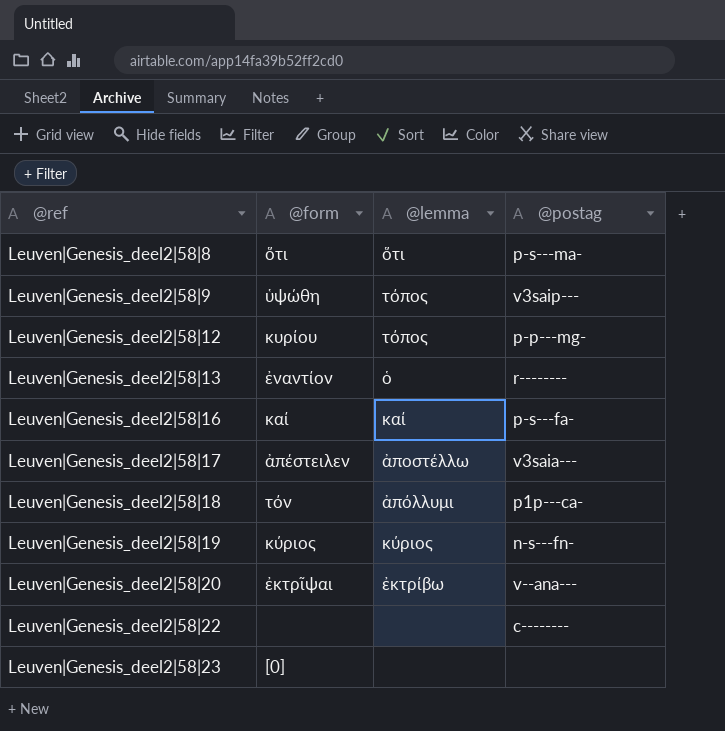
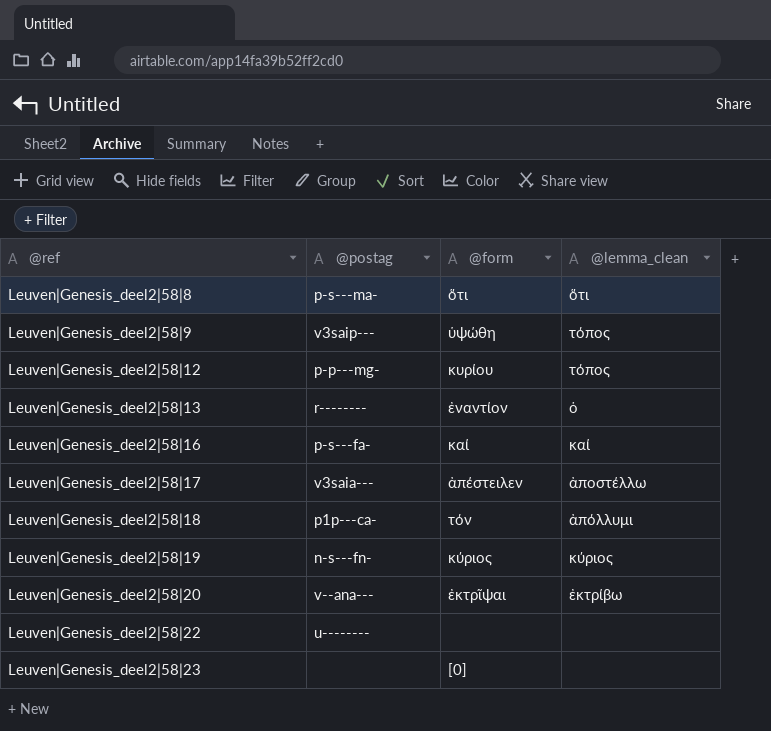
column @postag | position: 4 -> 2
column name: @lemma -> @lemma_clean
Leuven|Genesis_deel2|58|22 | @postag: c-------- -> u--------

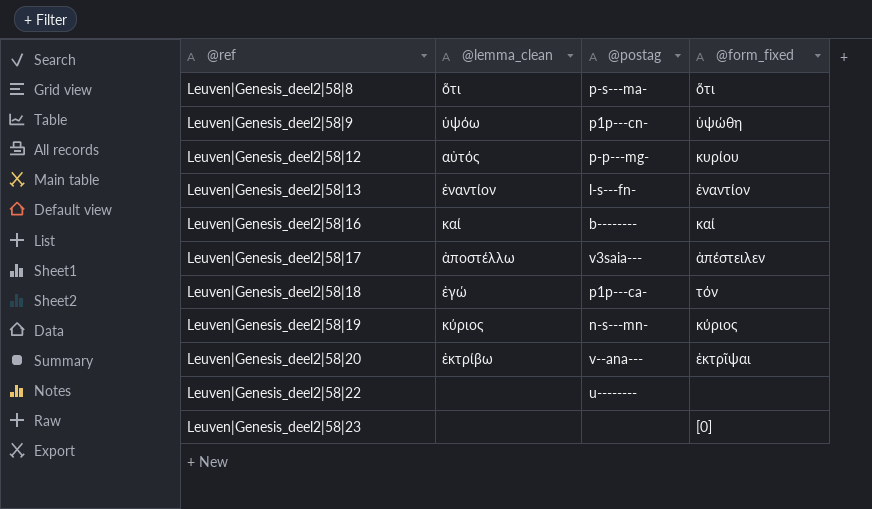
column @lemma_clean | position: 4 -> 2
column name: @form -> @form_fixed
Leuven|Genesis_deel2|58|9 | @lemma_clean: τόπος -> ὑψόω
Leuven|Genesis_deel2|58|9 | @postag: v3saip--- -> p1p---cn-
Leuven|Genesis_deel2|58|12 | @lemma_clean: τόπος -> αὐτός
Leuven|Genesis_deel2|58|13 | @lemma_clean: ὁ -> ἐναντίον
Leuven|Genesis_deel2|58|13 | @postag: r-------- -> l-s---fn-
Leuven|Genesis_deel2|58|16 | @postag: p-s---fa- -> b--------
Leuven|Genesis_deel2|58|18 | @lemma_clean: ἀπόλλυμι -> ἐγώ
Leuven|Genesis_deel2|58|19 | @postag: n-s---fn- -> n-s---mn-

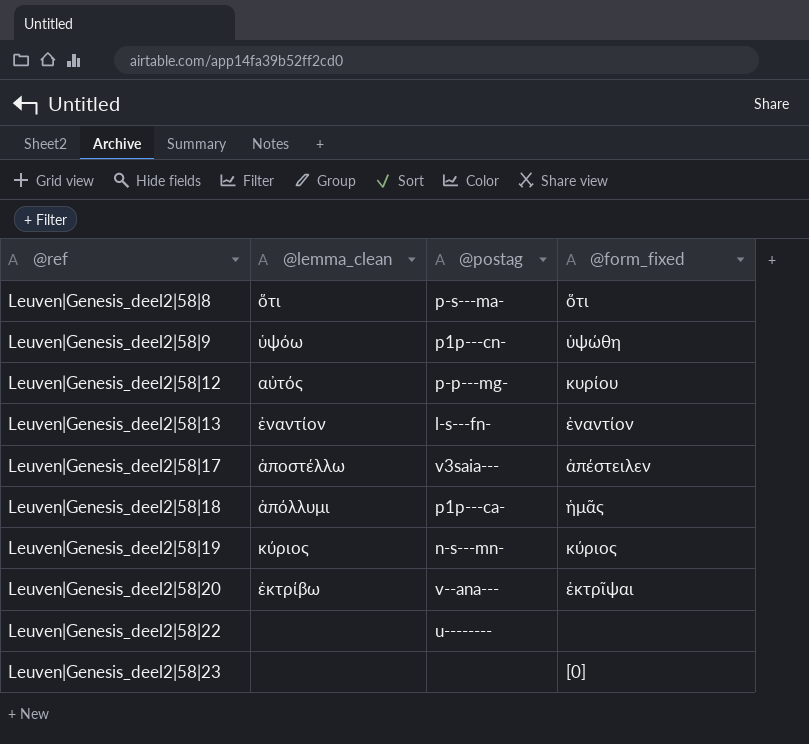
row Leuven|Genesis_deel2|58|16: καί | b-------- | καί -> none
Leuven|Genesis_deel2|58|18 | @lemma_clean: ἐγώ -> ἀπόλλυμι
Leuven|Genesis_deel2|58|18 | @form_fixed: τόν -> ἡμᾶς

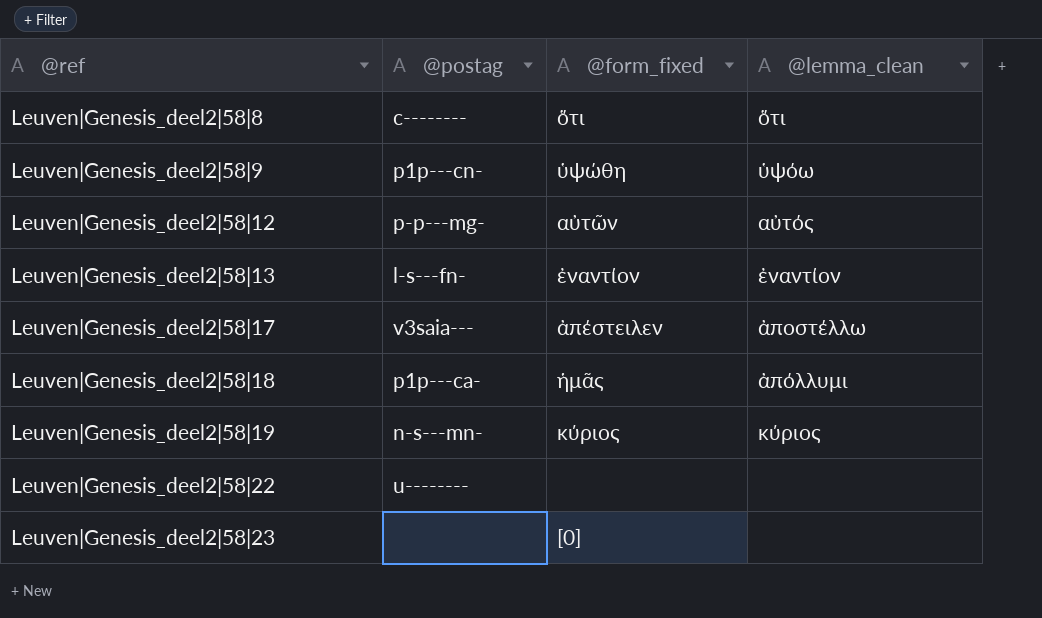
column @lemma_clean | position: 2 -> 4
row Leuven|Genesis_deel2|58|20: ἐκτρίβω | v--ana--- | ἐκτρῖψαι -> none
Leuven|Genesis_deel2|58|8 | @postag: p-s---ma- -> c--------
Leuven|Genesis_deel2|58|12 | @form_fixed: κυρίου -> αὐτῶν

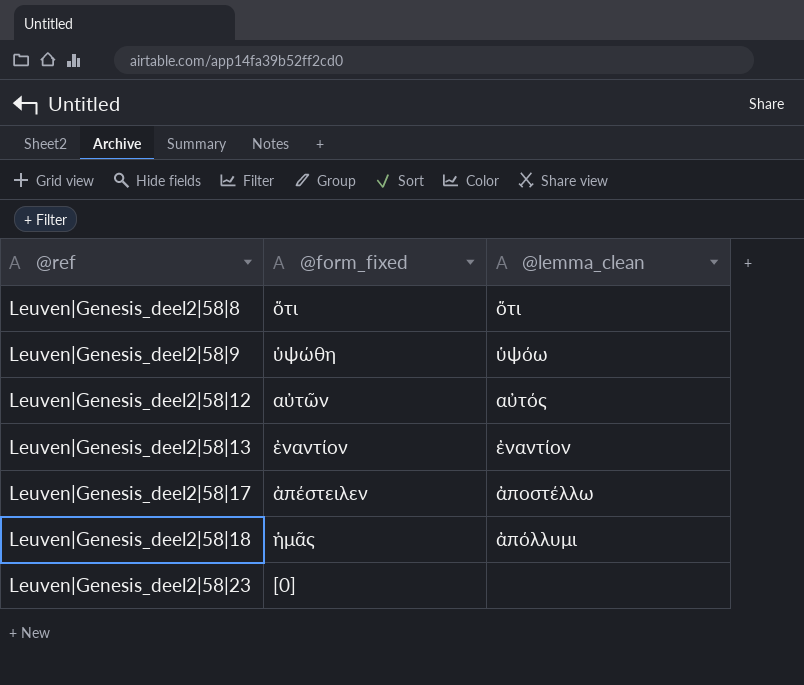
column @postag | position: 2 -> none
row Leuven|Genesis_deel2|58|19: n-s---mn- | κύριος | κύριος -> none
row Leuven|Genesis_deel2|58|22: u-------- | none | none -> none

